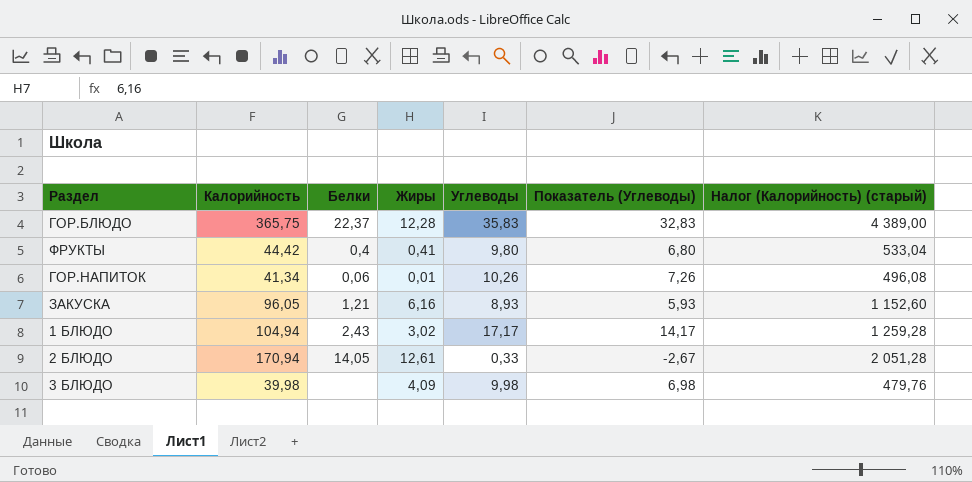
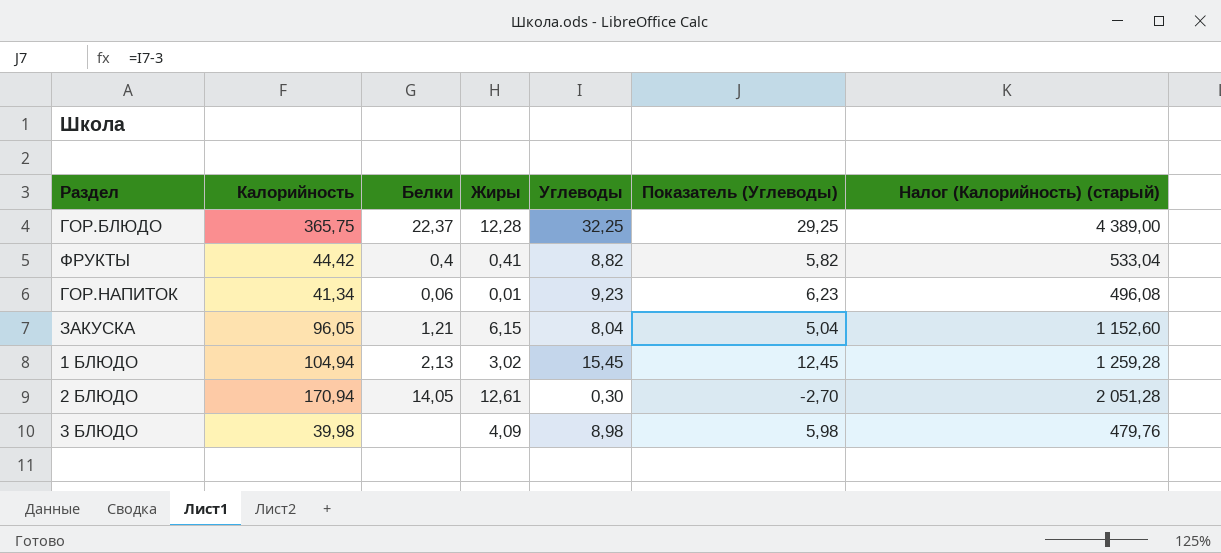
ГОР.БЛЮДО | Углеводы: 35,83 -> 32,25
ГОР.БЛЮДО | Показатель (Углеводы): 32,83 -> 29,25
ФРУКТЫ | Углеводы: 9,80 -> 8,82
ФРУКТЫ | Показатель (Углеводы): 6,80 -> 5,82
ГОР.НАПИТОК | Углеводы: 10,26 -> 9,23
ГОР.НАПИТОК | Показатель (Углеводы): 7,26 -> 6,23
ЗАКУСКА | Жиры: 6,16 -> 6,15
ЗАКУСКА | Углеводы: 8,93 -> 8,04
ЗАКУСКА | Показатель (Углеводы): 5,93 -> 5,04
1 БЛЮДО | Белки: 2,43 -> 2,13
1 БЛЮДО | Углеводы: 17,17 -> 15,45
1 БЛЮДО | Показатель (Углеводы): 14,17 -> 12,45
2 БЛЮДО | Углеводы: 0,33 -> 0,30
2 БЛЮДО | Показатель (Углеводы): -2,67 -> -2,70
3 БЛЮДО | Углеводы: 9,98 -> 8,98
3 БЛЮДО | Показатель (Углеводы): 6,98 -> 5,98

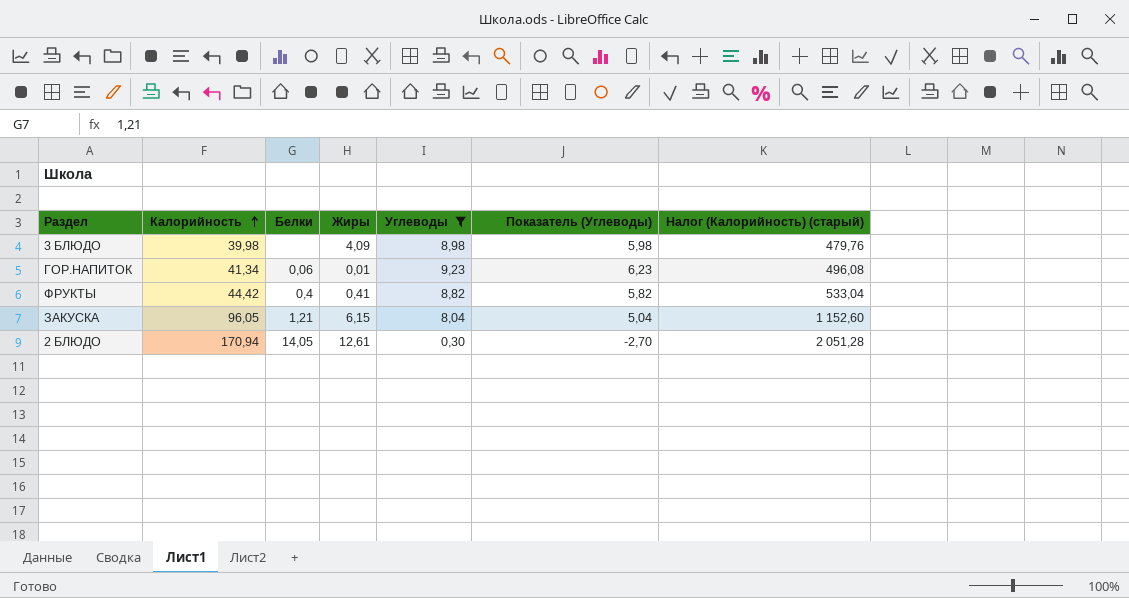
filter: none -> Углеводы <= 9,23
row order: none -> Калорийность ascending

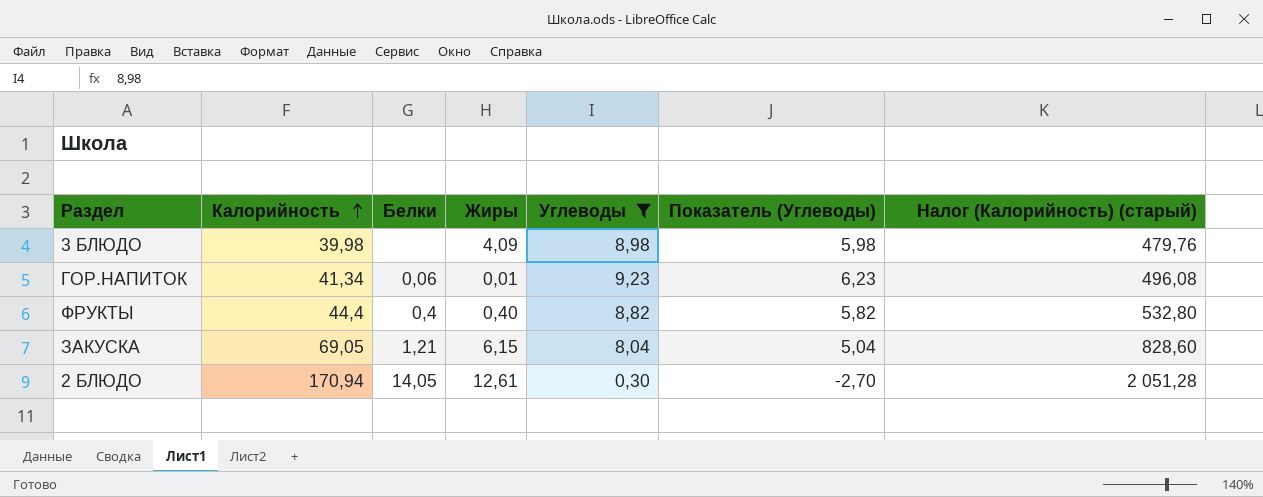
ФРУКТЫ | Калорийность: 44,42 -> 44,4
ФРУКТЫ | Жиры: 0,41 -> 0,40
ФРУКТЫ | Налог (Калорийность) (старый): 533,04 -> 532,80
ЗАКУСКА | Калорийность: 96,05 -> 69,05
ЗАКУСКА | Налог (Калорийность) (старый): 1 152,60 -> 828,60

